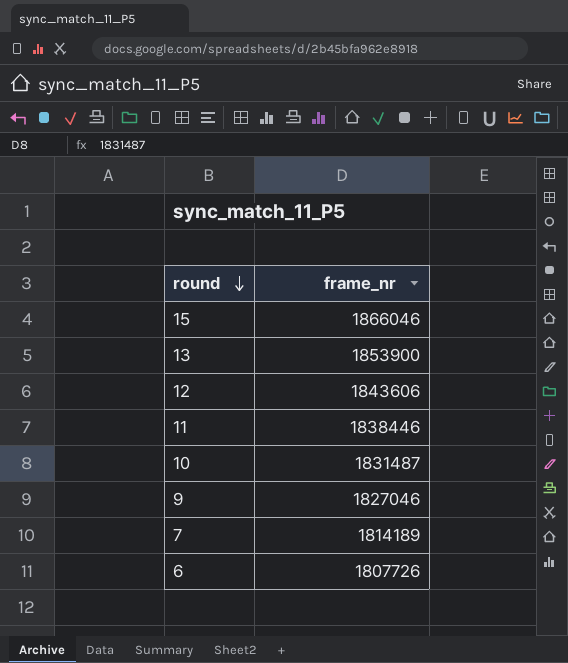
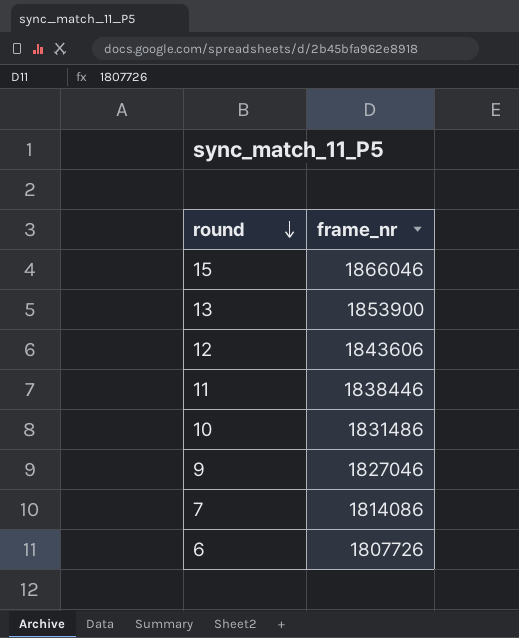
10 | frame_nr: 1831487 -> 1831486
7 | frame_nr: 1814189 -> 1814086

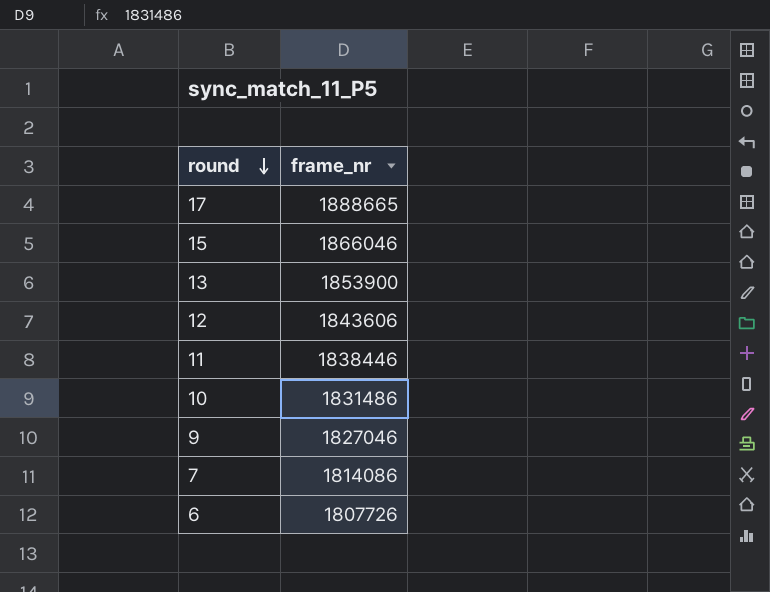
row 17: none -> 1888665

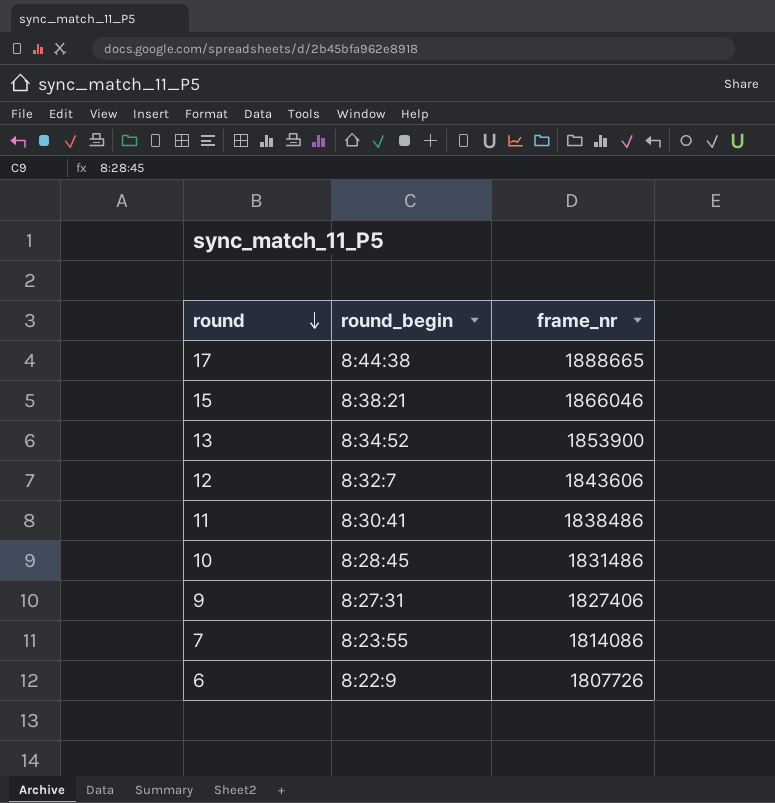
column round_begin | position: none -> 2
11 | frame_nr: 1838446 -> 1838486
9 | frame_nr: 1827046 -> 1827406

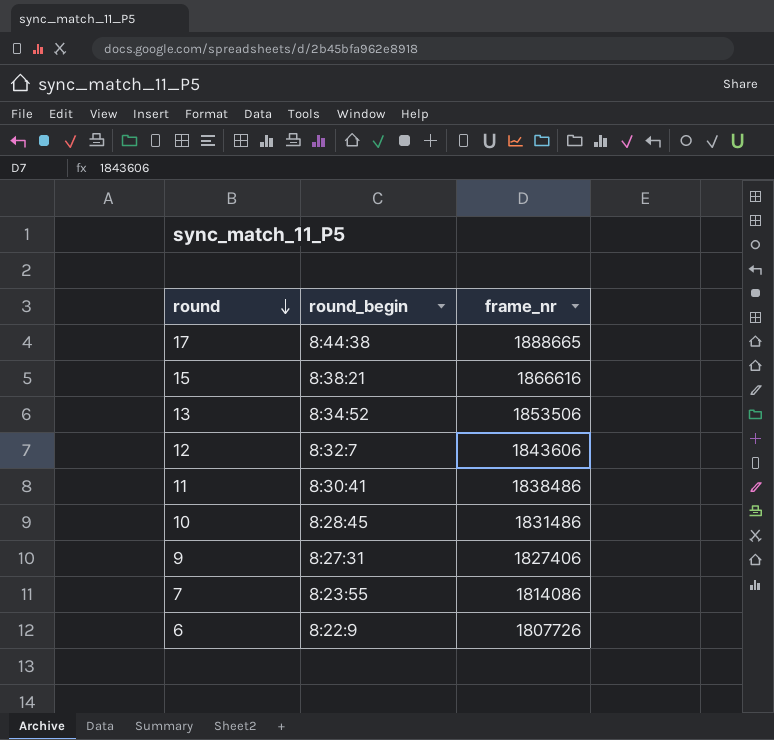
15 | frame_nr: 1866046 -> 1866616
13 | frame_nr: 1853900 -> 1853506

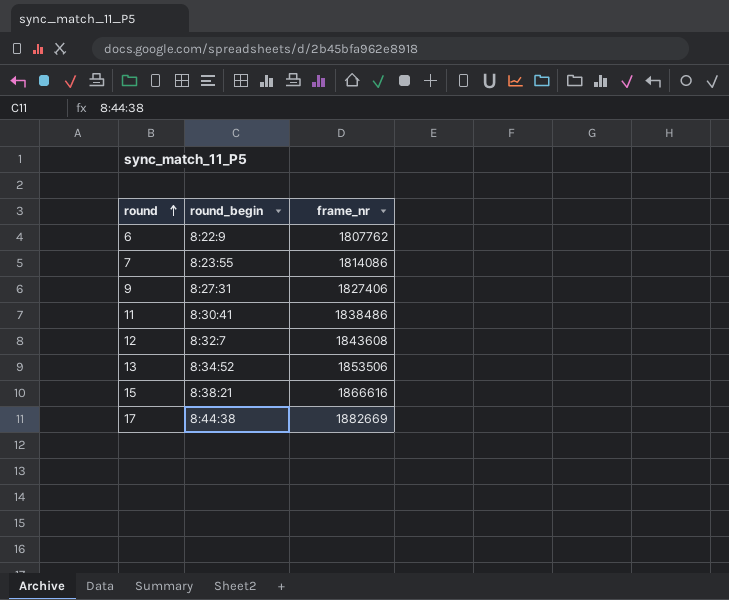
row order: round descending -> round ascending
row 10: 8:28:45 | 1831486 -> none
6 | frame_nr: 1807726 -> 1807762
12 | frame_nr: 1843606 -> 1843608
17 | frame_nr: 1888665 -> 1882669

